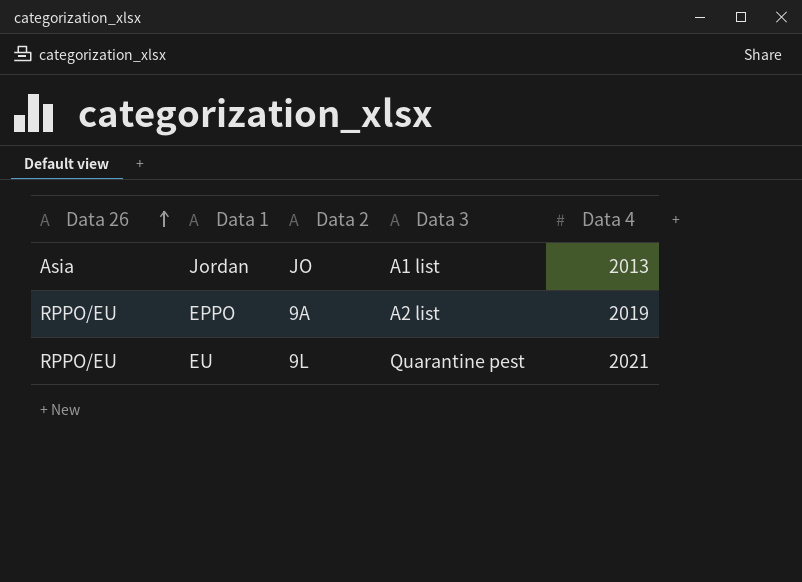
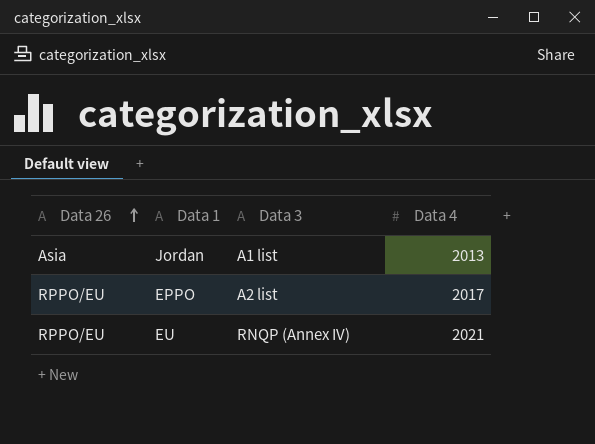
column Data 2 | position: 3 -> none
EPPO | Data 4: 2019 -> 2017
EU | Data 3: Quarantine pest -> RNQP (Annex IV)

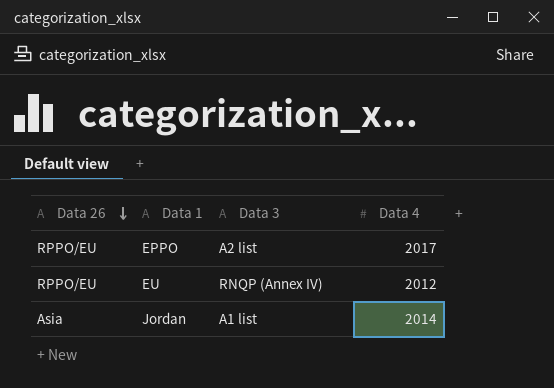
row order: Data 26 ascending -> Data 26 descending
EU | Data 4: 2021 -> 2012
Jordan | Data 4: 2013 -> 2014

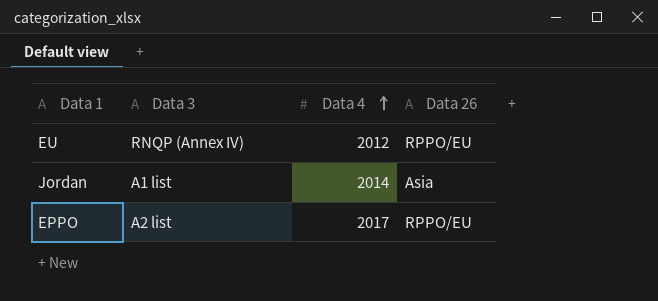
row order: Data 26 descending -> Data 4 ascending
column Data 26 | position: 1 -> 4

